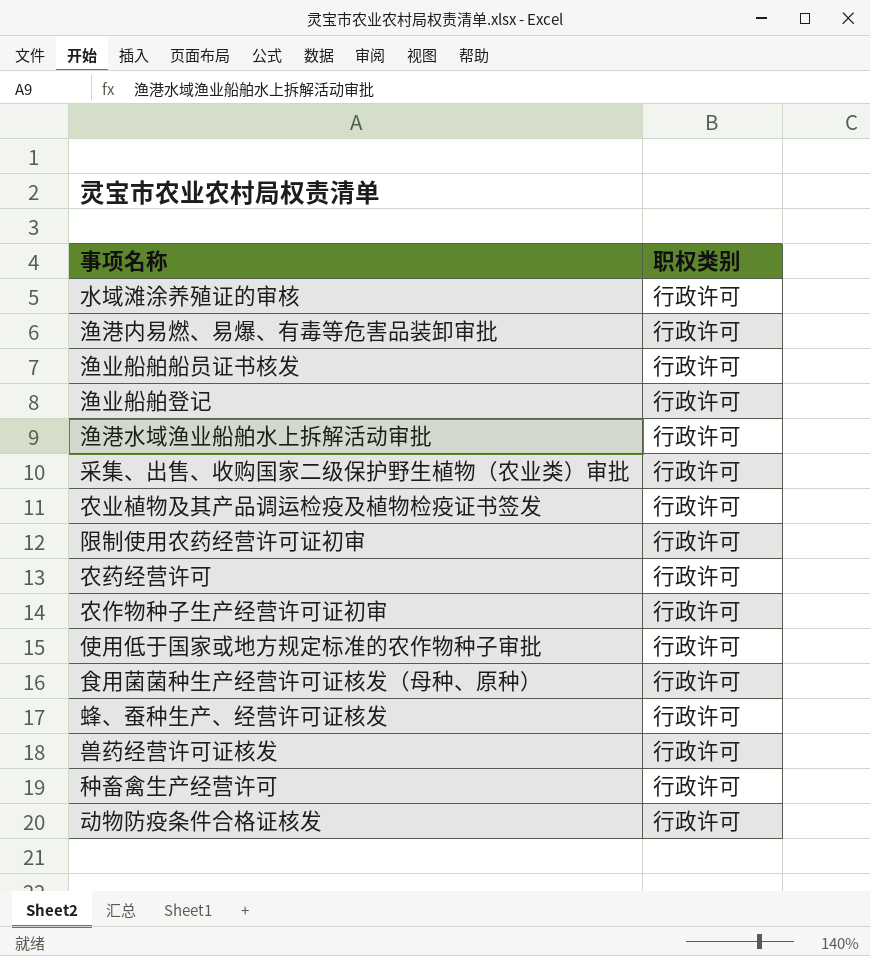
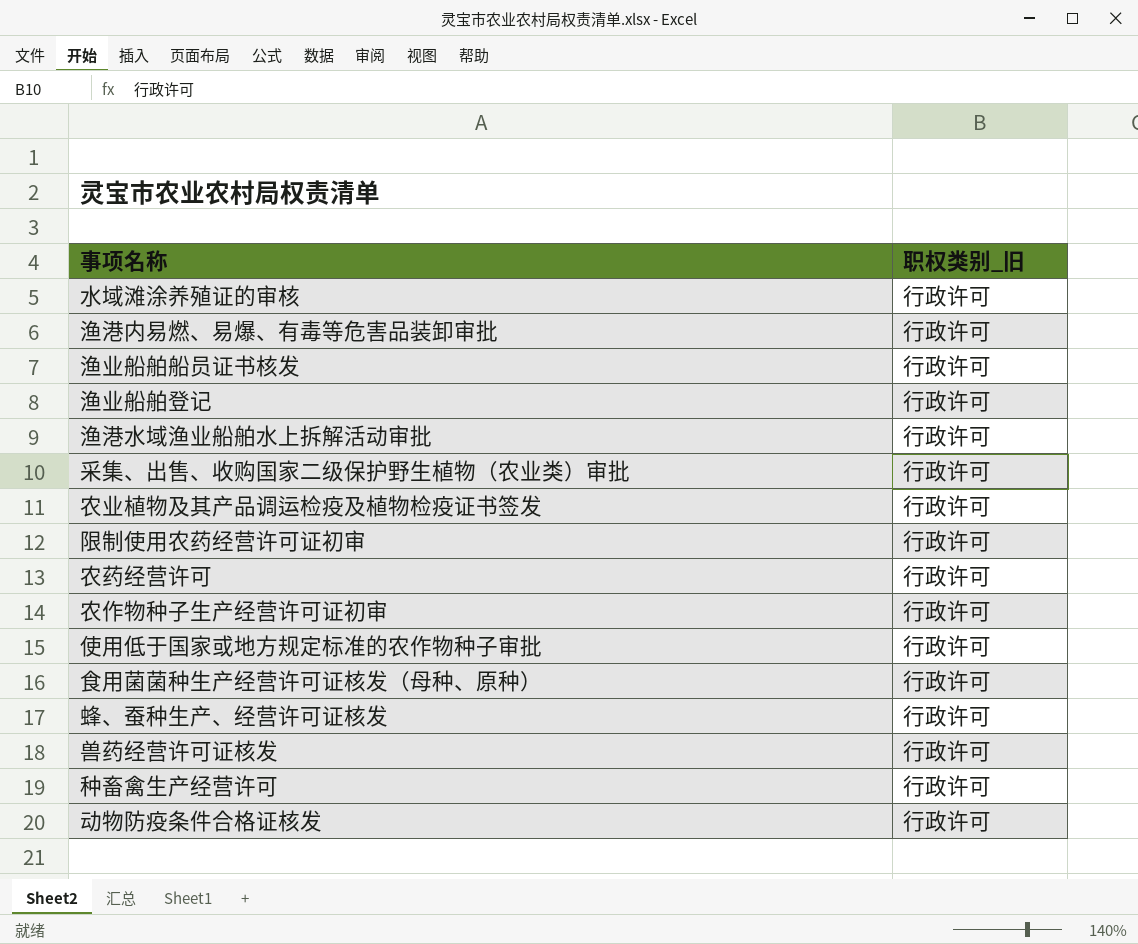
column name: 职权类别 -> 职权类别_旧

